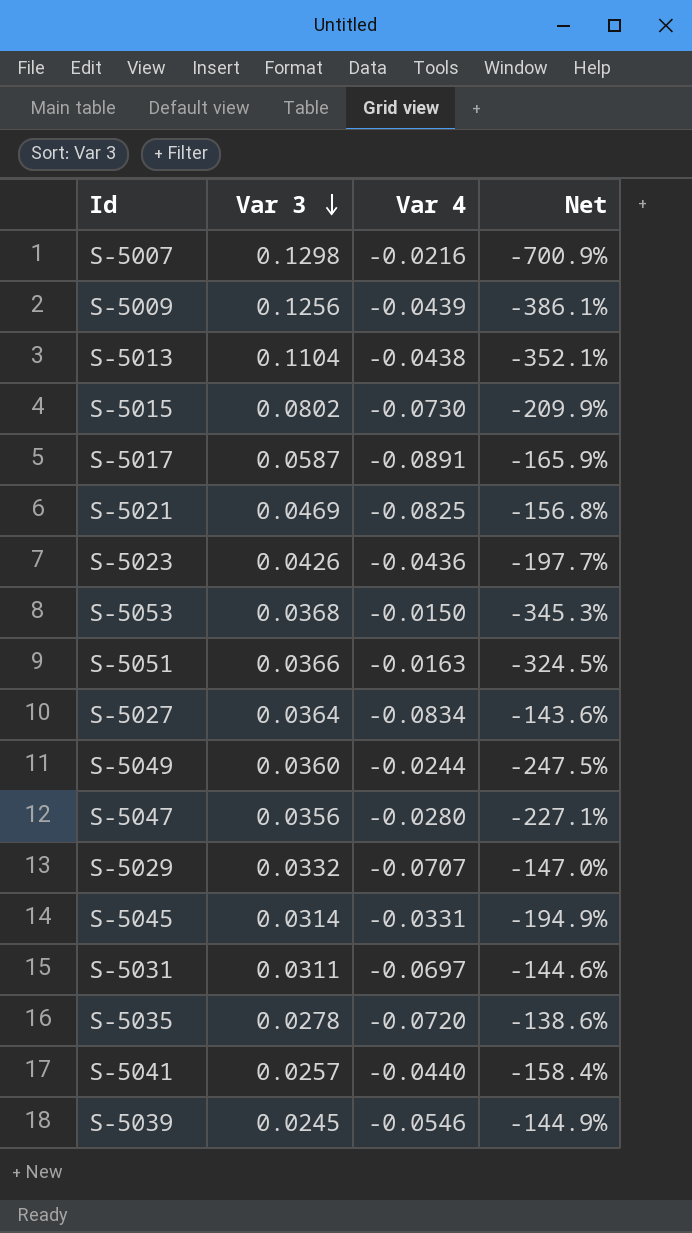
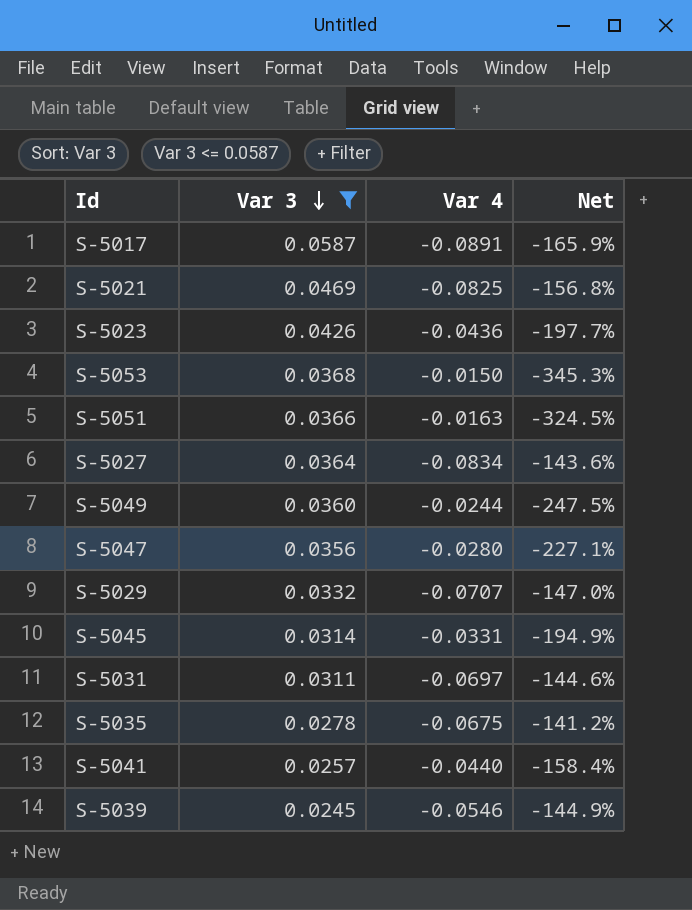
filter: none -> Var 3 <= 0.0587
S-5035 | Var 4: -0.0720 -> -0.0675
S-5035 | Net: -138.6% -> -141.2%

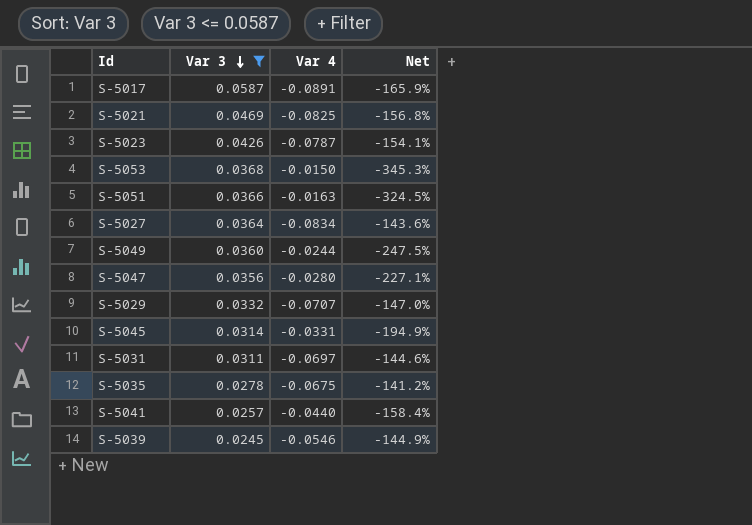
S-5023 | Var 4: -0.0436 -> -0.0787
S-5023 | Net: -197.7% -> -154.1%

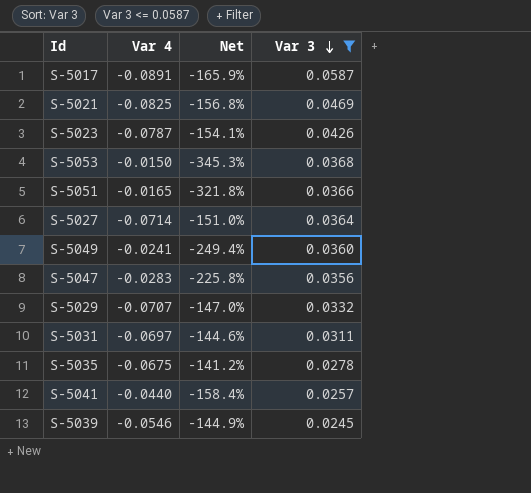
column Var 3 | position: 2 -> 4
row S-5045: 0.0314 | -0.0331 | -194.9% -> none
S-5051 | Var 4: -0.0163 -> -0.0165
S-5051 | Net: -324.5% -> -321.8%
S-5027 | Var 4: -0.0834 -> -0.0714
S-5027 | Net: -143.6% -> -151.0%
S-5049 | Var 4: -0.0244 -> -0.0241
S-5049 | Net: -247.5% -> -249.4%
S-5047 | Var 4: -0.0280 -> -0.0283
S-5047 | Net: -227.1% -> -225.8%

